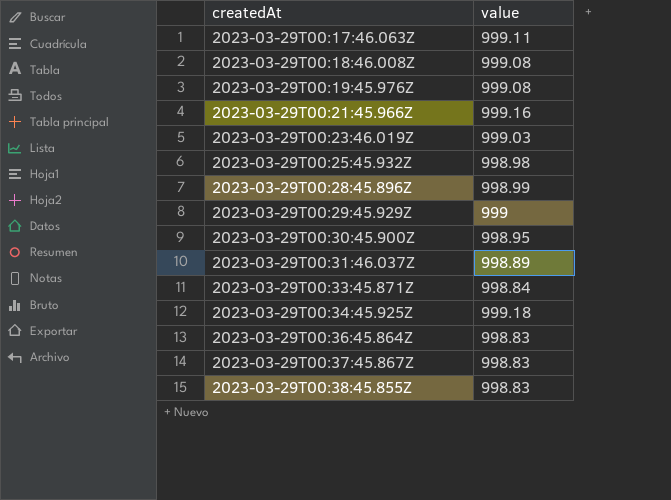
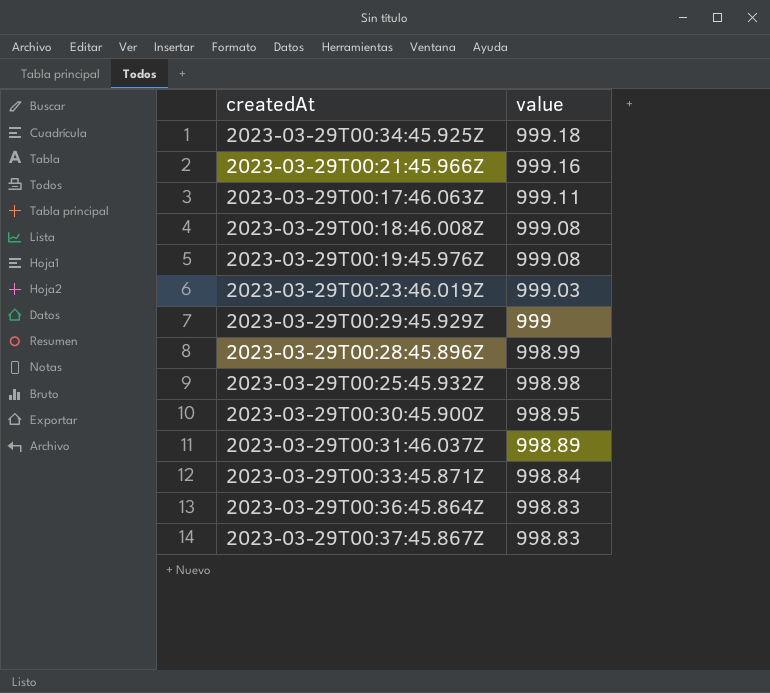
row order: createdAt ascending -> value descending
row 2023-03-29T00:38:45.855Z: 998.83 -> none

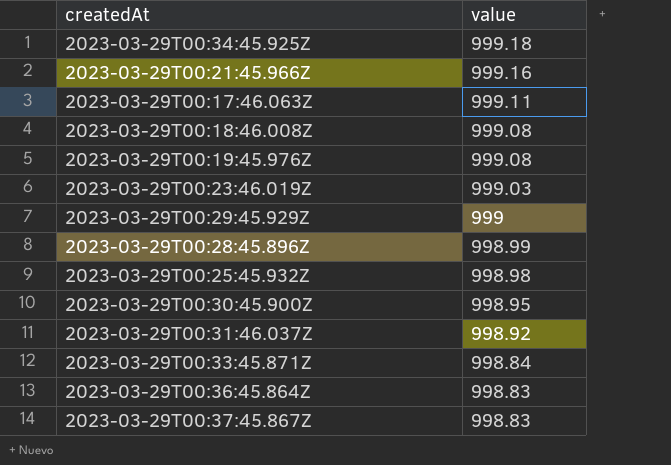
2023-03-29T00:31:46.037Z | value: 998.89 -> 998.92

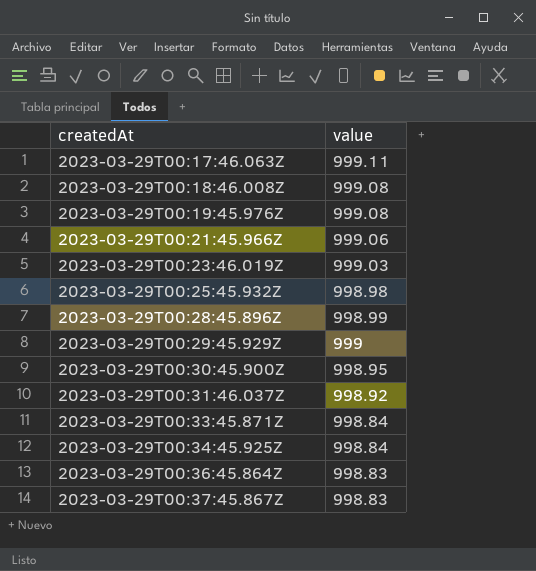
row order: value descending -> createdAt ascending
2023-03-29T00:21:45.966Z | value: 999.16 -> 999.06
2023-03-29T00:34:45.925Z | value: 999.18 -> 998.84

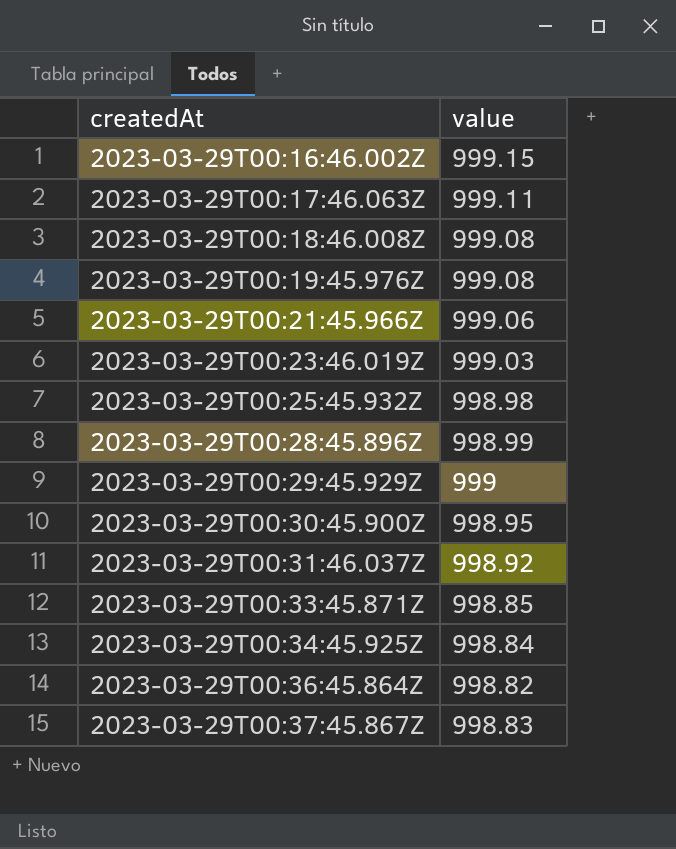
row 2023-03-29T00:16:46.002Z: none -> 999.15
2023-03-29T00:33:45.871Z | value: 998.84 -> 998.85
2023-03-29T00:36:45.864Z | value: 998.83 -> 998.82

